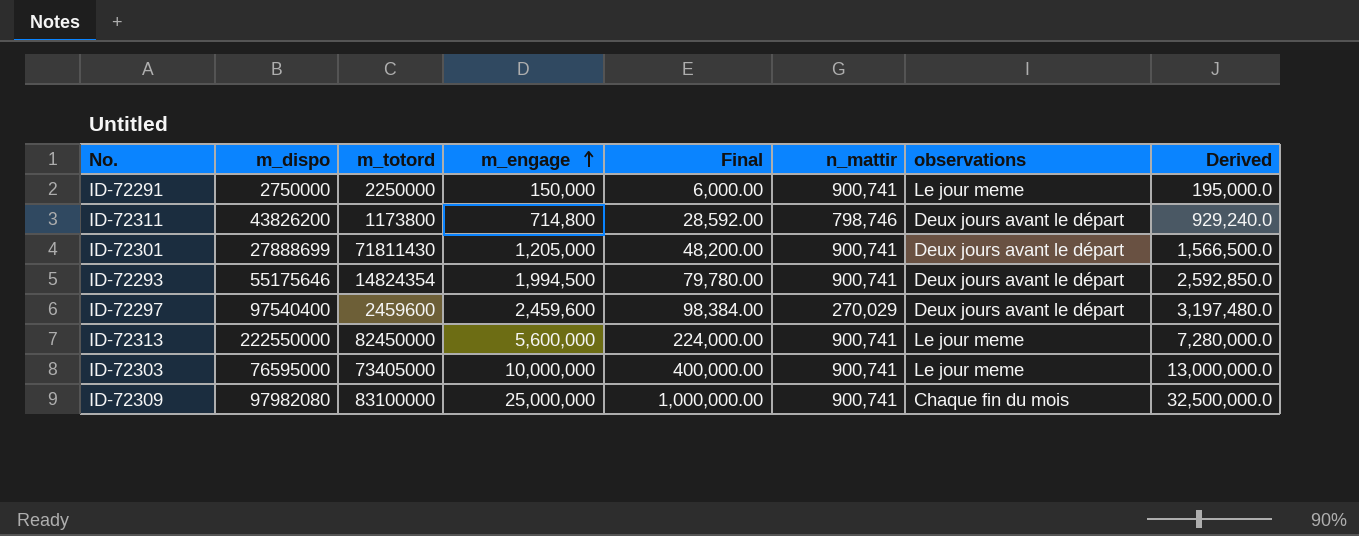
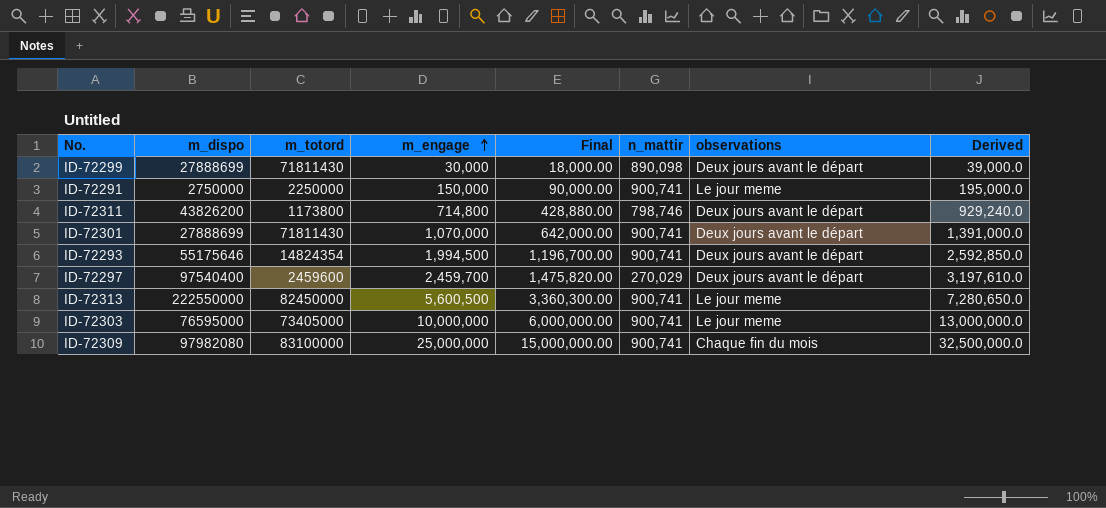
column Final | formula: [m_engage] * 0.04 -> [m_engage] * 0.6
row ID-72299: none -> 27888699 | 71811430 | 30,000 | 18,000.00 | 890,098 | Deux jours avant le départ | 39,000.0
ID-72301 | m_engage: 1,205,000 -> 1,070,000
ID-72301 | Derived: 1,566,500.0 -> 1,391,000.0
ID-72297 | m_engage: 2,459,600 -> 2,459,700
ID-72297 | Derived: 3,197,480.0 -> 3,197,610.0
ID-72313 | m_engage: 5,600,000 -> 5,600,500
ID-72313 | Derived: 7,280,000.0 -> 7,280,650.0

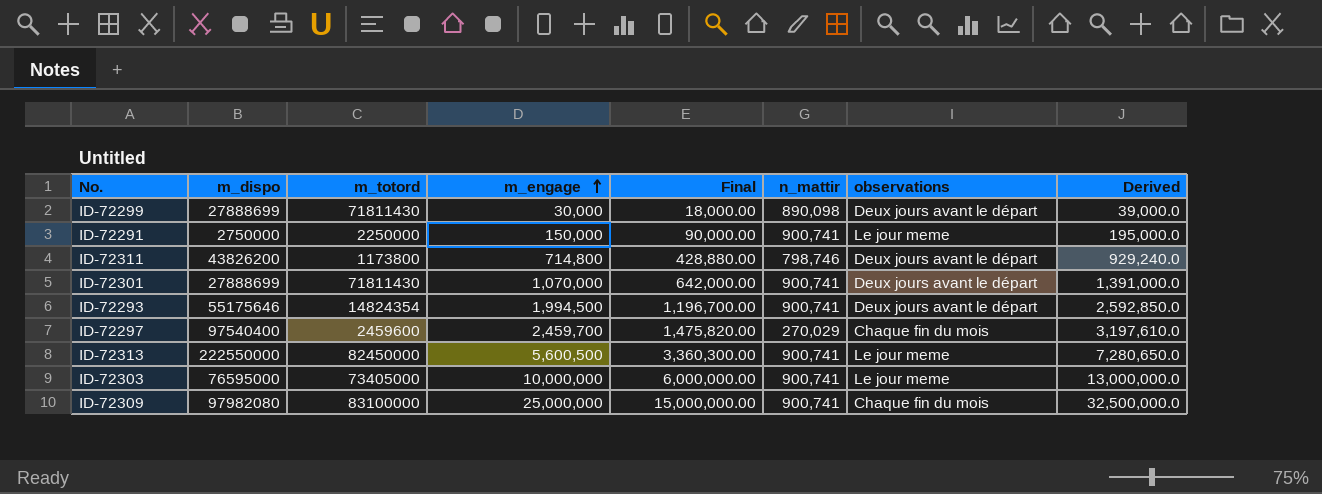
ID-72297 | observations: Deux jours avant le départ -> Chaque fin du mois

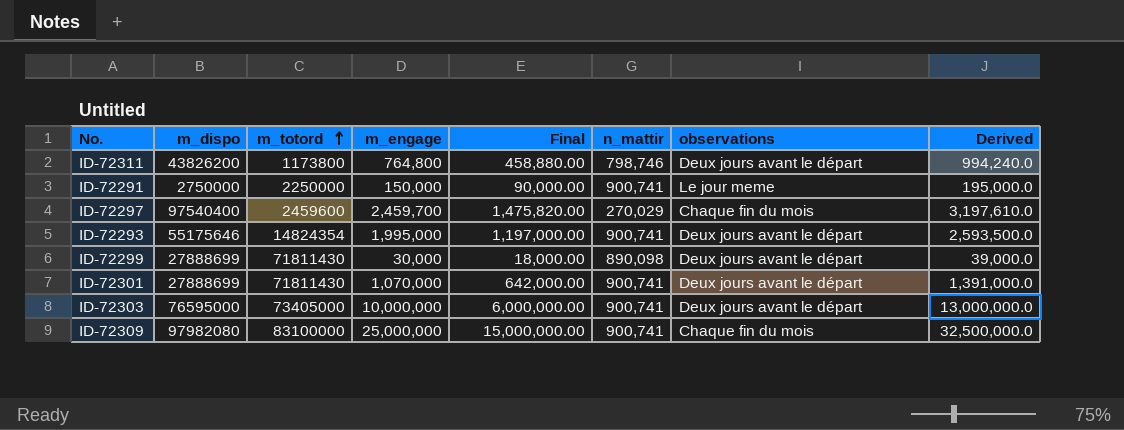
row order: m_engage ascending -> m_totord ascending
row ID-72313: 222550000 | 82450000 | 5,600,500 | 3,360,300.00 | 900,741 | Le jour meme | 7,280,650.0 -> none
ID-72311 | m_engage: 714,800 -> 764,800
ID-72311 | Final: 428,880.00 -> 458,880.00
ID-72311 | Derived: 929,240.0 -> 994,240.0
ID-72293 | m_engage: 1,994,500 -> 1,995,000
ID-72293 | Final: 1,196,700.00 -> 1,197,000.00
ID-72293 | Derived: 2,592,850.0 -> 2,593,500.0
ID-72303 | observations: Le jour meme -> Deux jours avant le départ

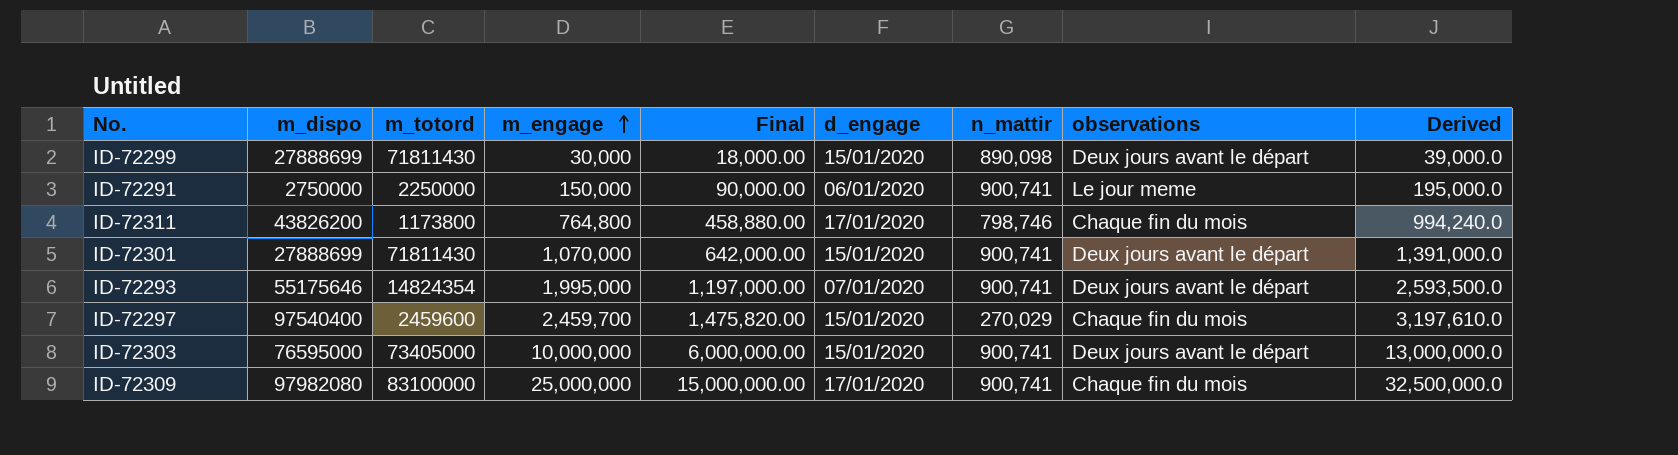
row order: m_totord ascending -> m_engage ascending
column d_engage | position: none -> 6
ID-72311 | observations: Deux jours avant le départ -> Chaque fin du mois

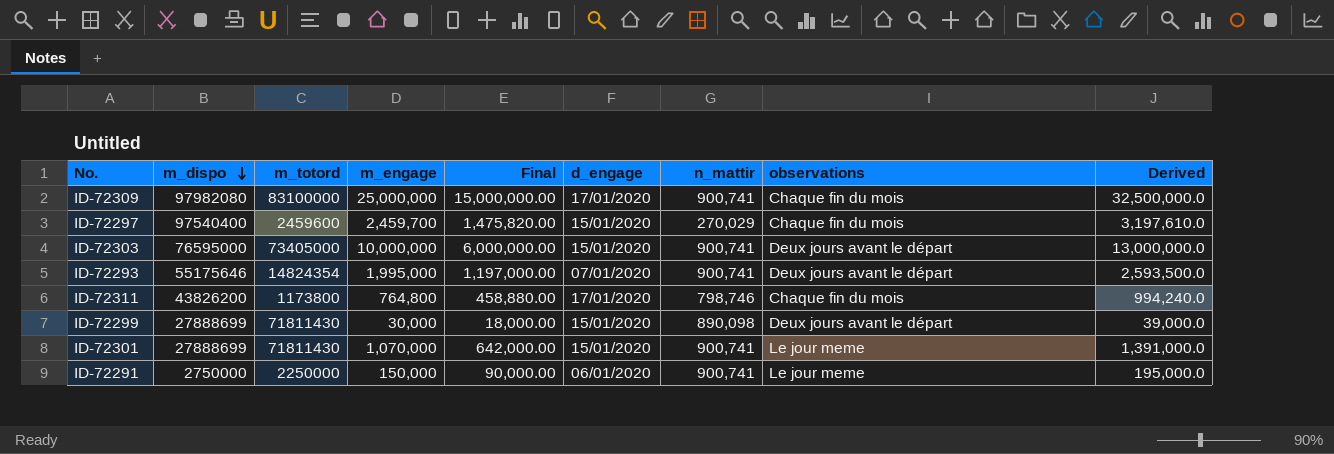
row order: m_engage ascending -> m_dispo descending
ID-72301 | observations: Deux jours avant le départ -> Le jour meme

